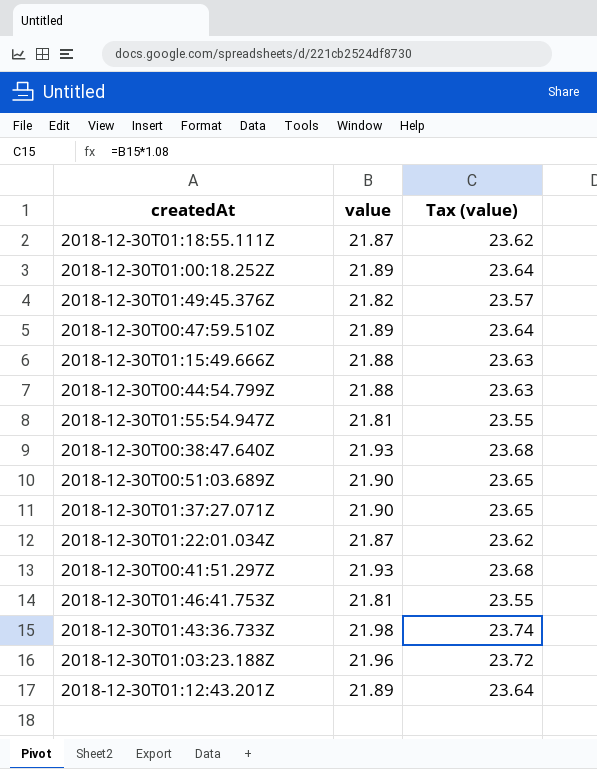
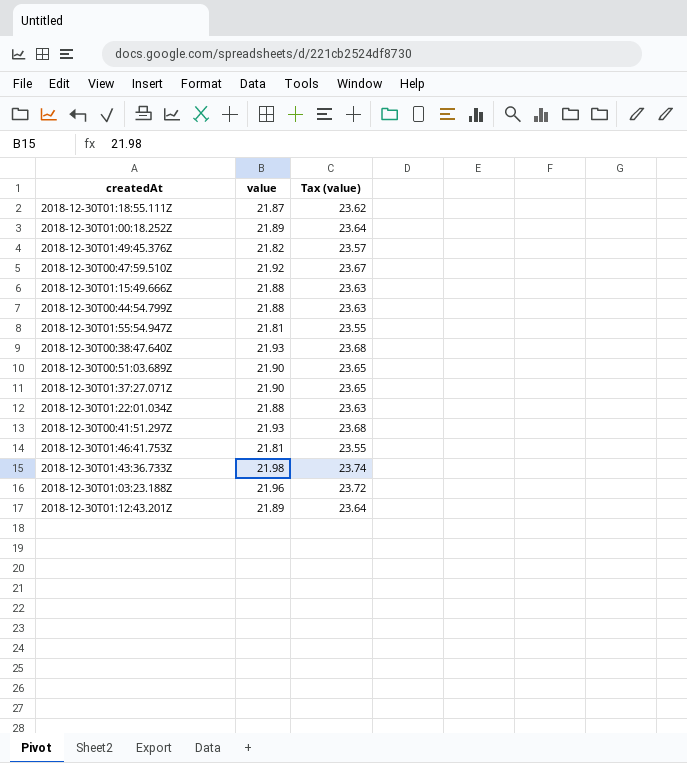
2018-12-30T00:47:59.510Z | value: 21.89 -> 21.92
2018-12-30T00:47:59.510Z | Tax (value): 23.64 -> 23.67
2018-12-30T01:22:01.034Z | value: 21.87 -> 21.88
2018-12-30T01:22:01.034Z | Tax (value): 23.62 -> 23.63

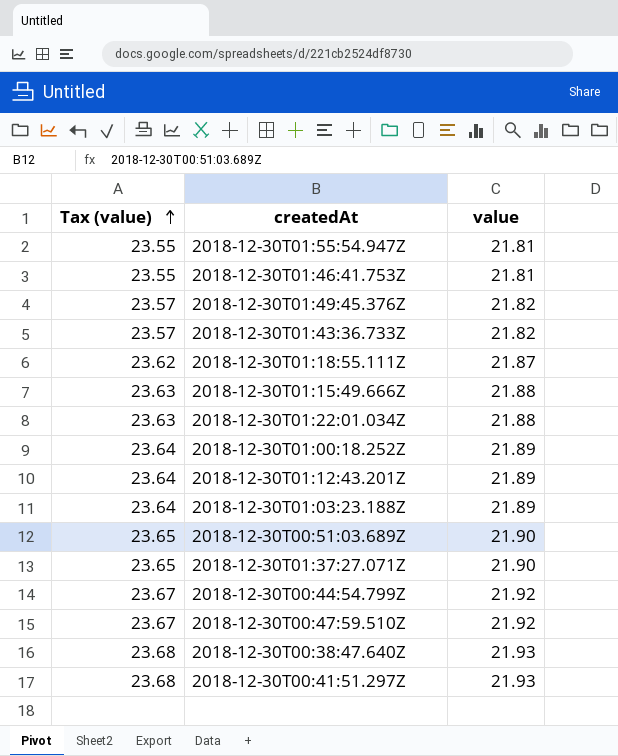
row order: none -> Tax (value) ascending
column Tax (value) | position: 3 -> 1
2018-12-30T01:43:36.733Z | Tax (value): 23.74 -> 23.57
2018-12-30T01:43:36.733Z | value: 21.98 -> 21.82
2018-12-30T01:03:23.188Z | Tax (value): 23.72 -> 23.64
2018-12-30T01:03:23.188Z | value: 21.96 -> 21.89
2018-12-30T00:44:54.799Z | Tax (value): 23.63 -> 23.67
2018-12-30T00:44:54.799Z | value: 21.88 -> 21.92

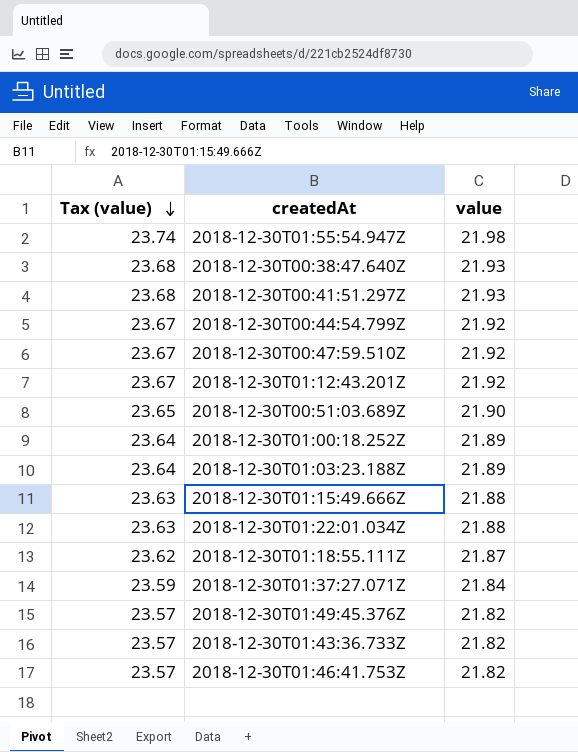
row order: Tax (value) ascending -> Tax (value) descending
2018-12-30T01:55:54.947Z | Tax (value): 23.55 -> 23.74
2018-12-30T01:55:54.947Z | value: 21.81 -> 21.98
2018-12-30T01:12:43.201Z | Tax (value): 23.64 -> 23.67
2018-12-30T01:12:43.201Z | value: 21.89 -> 21.92
2018-12-30T01:37:27.071Z | Tax (value): 23.65 -> 23.59
2018-12-30T01:37:27.071Z | value: 21.90 -> 21.84
2018-12-30T01:46:41.753Z | Tax (value): 23.55 -> 23.57
2018-12-30T01:46:41.753Z | value: 21.81 -> 21.82

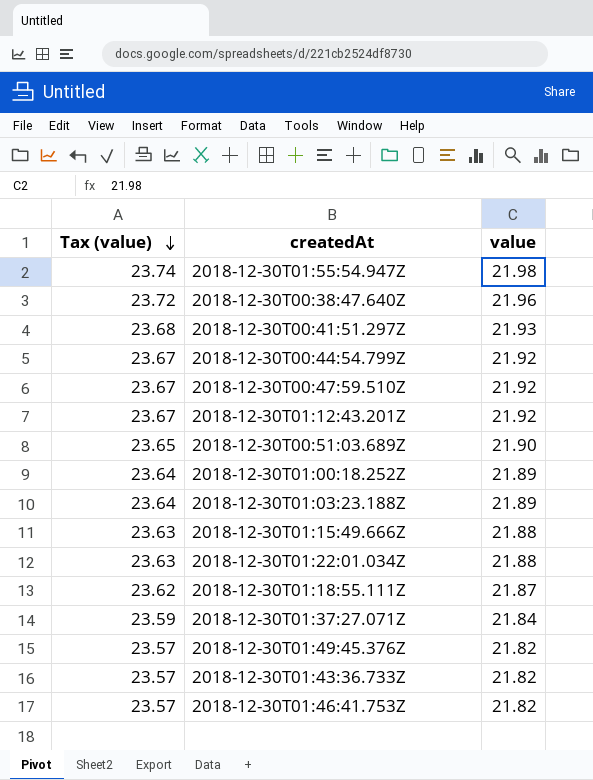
2018-12-30T00:38:47.640Z | Tax (value): 23.68 -> 23.72
2018-12-30T00:38:47.640Z | value: 21.93 -> 21.96

